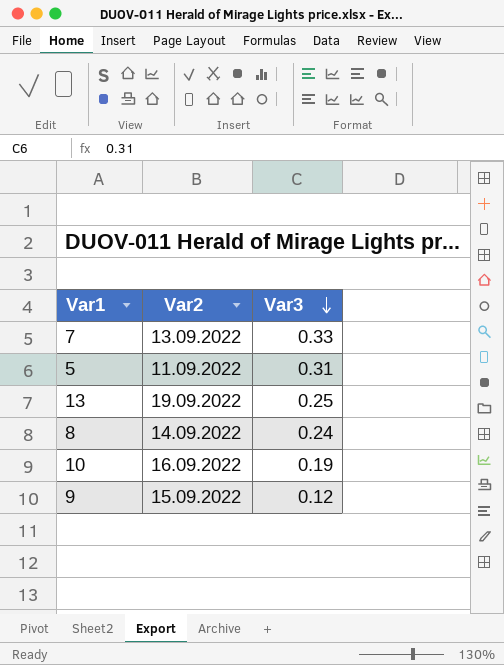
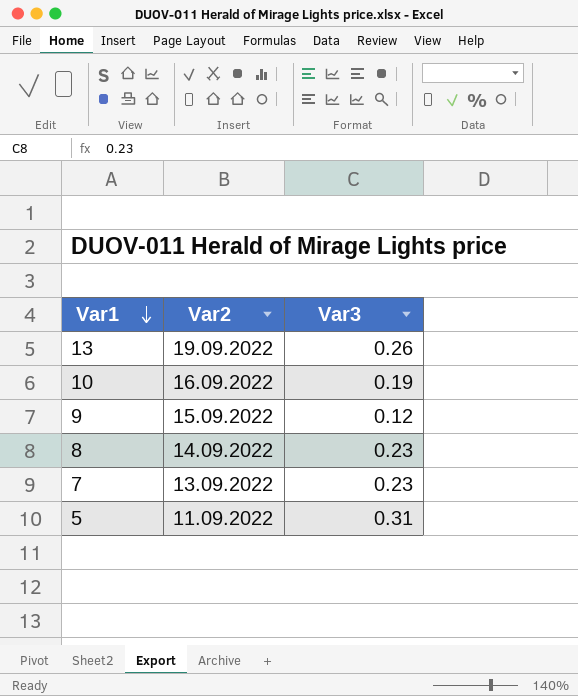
row order: Var3 descending -> Var1 descending
13 | Var3: 0.25 -> 0.26
8 | Var3: 0.24 -> 0.23
7 | Var3: 0.33 -> 0.23

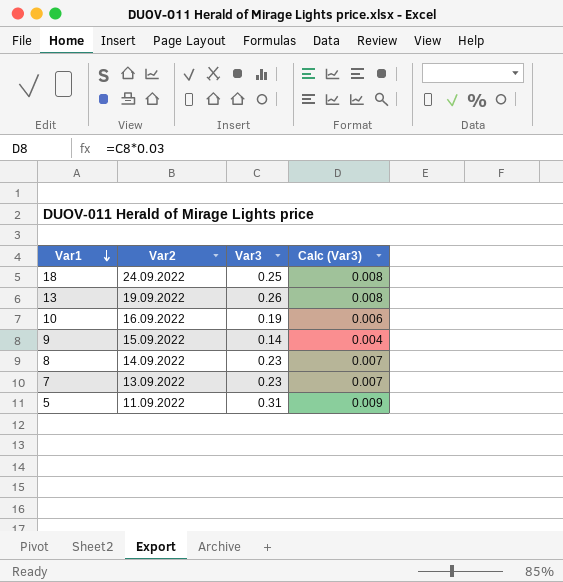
column Calc (Var3) | formula: none -> [Var3] * 0.03
row 18: none -> 24.09.2022 | 0.25 | 0.008
9 | Var3: 0.12 -> 0.14

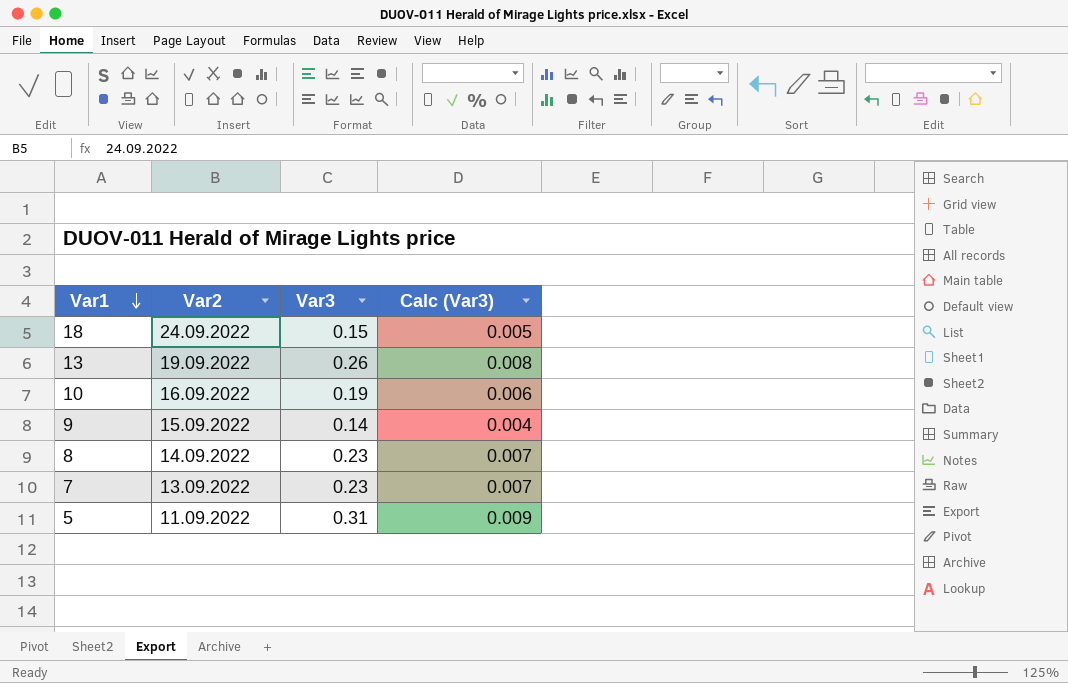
18 | Var3: 0.25 -> 0.15
18 | Calc (Var3): 0.008 -> 0.005

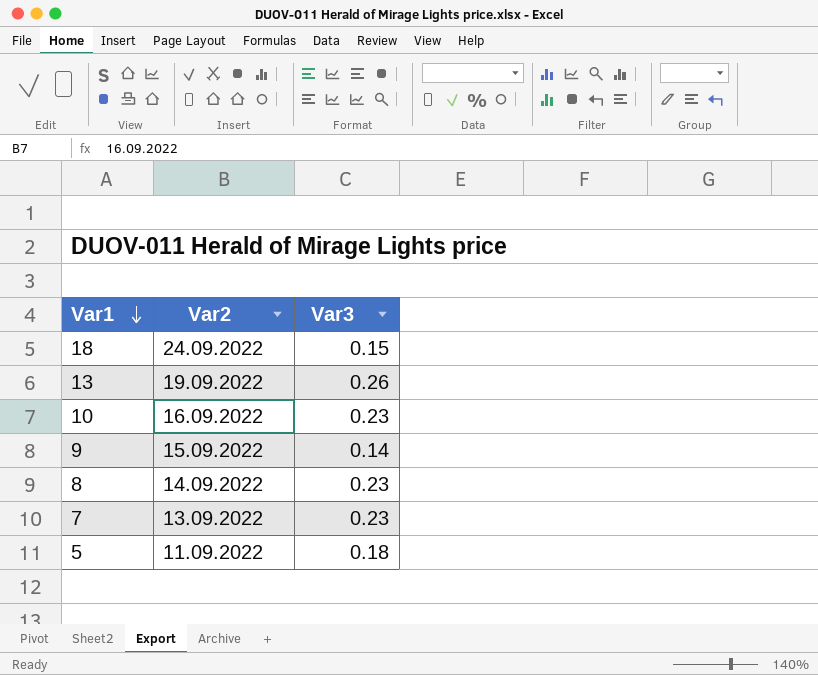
column Calc (Var3) | formula: [Var3] * 0.03 -> none
10 | Var3: 0.19 -> 0.23
5 | Var3: 0.31 -> 0.18

